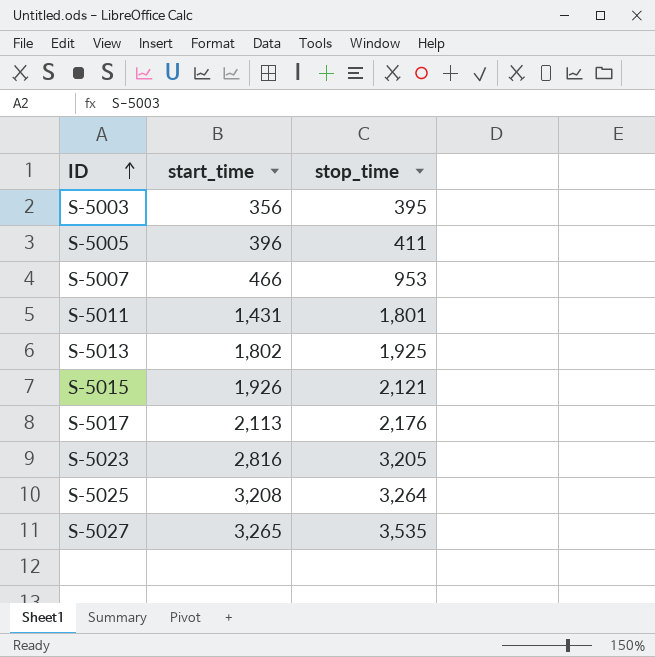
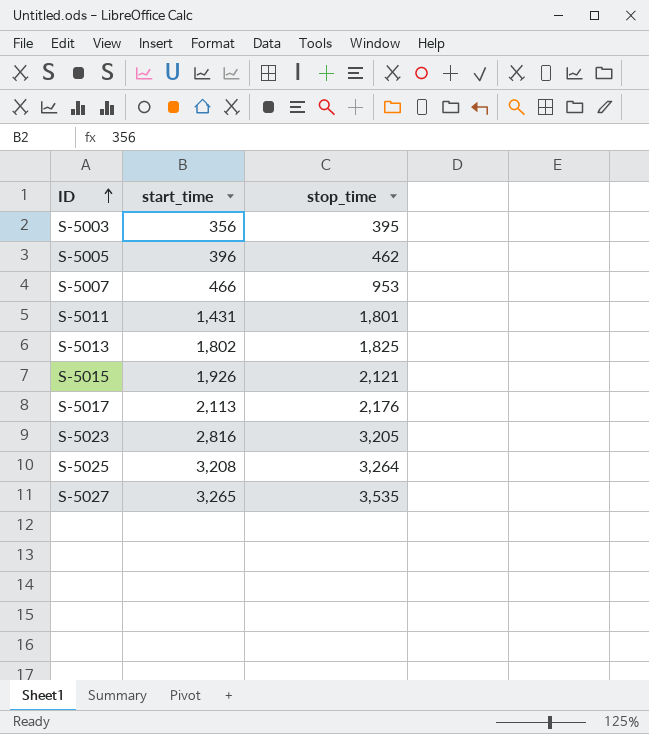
S-5005 | stop_time: 411 -> 462
S-5013 | stop_time: 1,925 -> 1,825

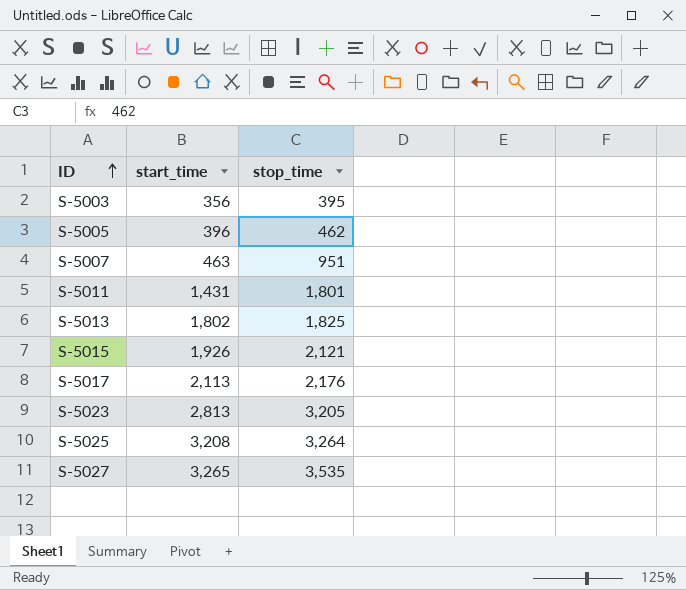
S-5007 | start_time: 466 -> 463
S-5007 | stop_time: 953 -> 951
S-5023 | start_time: 2,816 -> 2,813

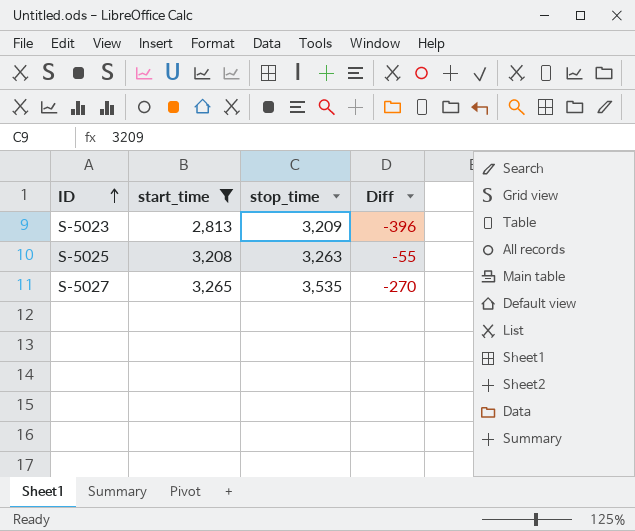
filter: none -> start_time >= 2,813
column Diff | formula: none -> [start_time] - [stop_time]
S-5023 | stop_time: 3,205 -> 3,209
S-5025 | stop_time: 3,264 -> 3,263

